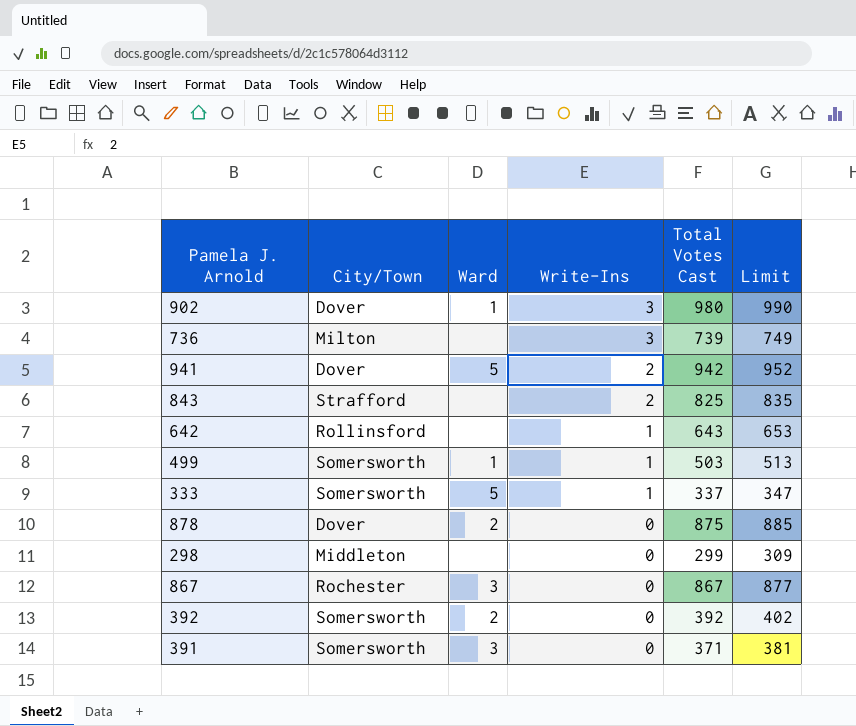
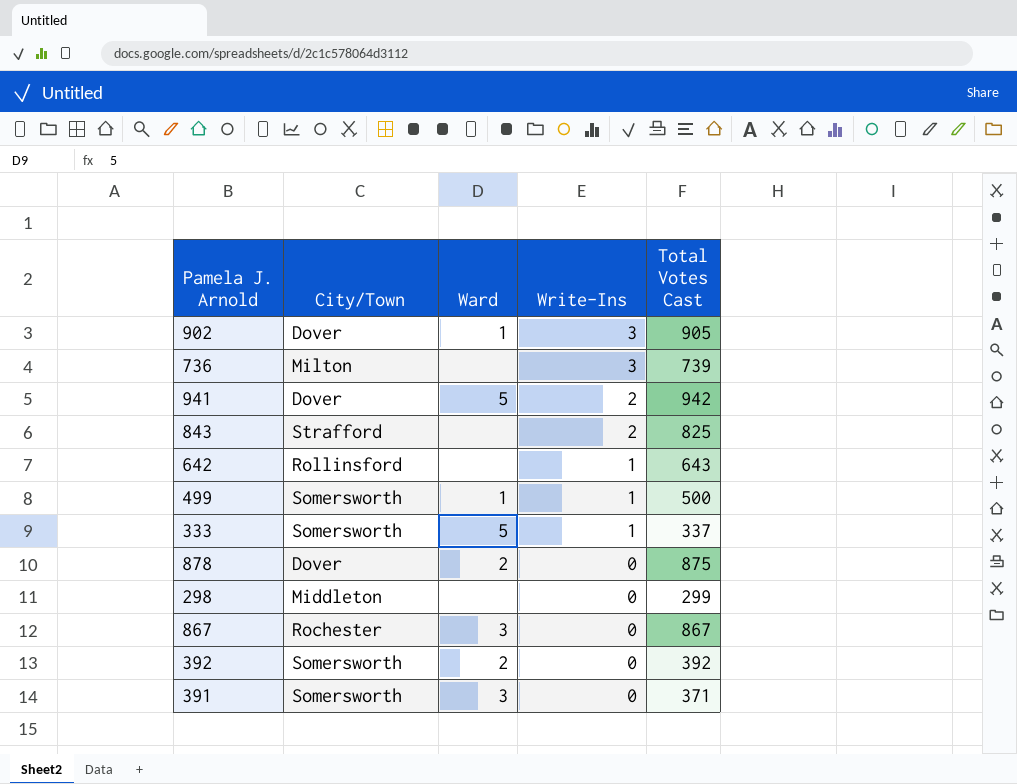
column Limit | formula: [Total Votes Cast] + 10 -> none
902 | Total Votes Cast: 980 -> 905
499 | Total Votes Cast: 503 -> 500

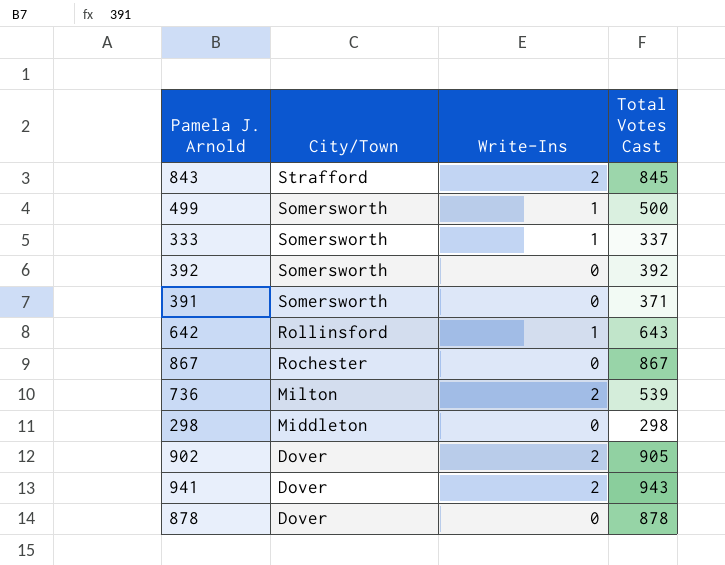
row order: Write-Ins descending -> City/Town descending
column Ward | position: 3 -> none
843 | Total Votes Cast: 825 -> 845
736 | Write-Ins: 3 -> 2
736 | Total Votes Cast: 739 -> 539
298 | Total Votes Cast: 299 -> 298
902 | Write-Ins: 3 -> 2
941 | Total Votes Cast: 942 -> 943
878 | Total Votes Cast: 875 -> 878

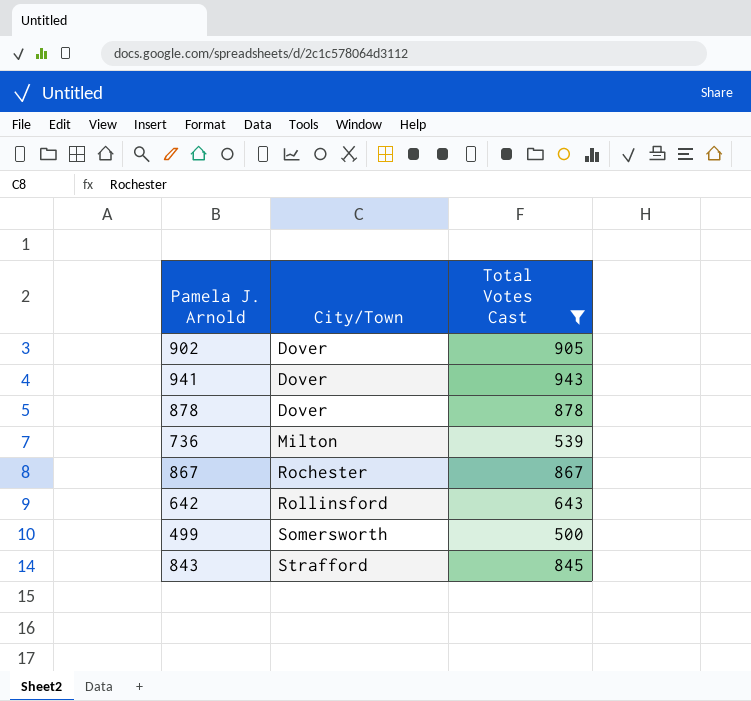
filter: none -> Total Votes Cast >= 500
row order: City/Town descending -> City/Town ascending
column Write-Ins | position: 3 -> none

